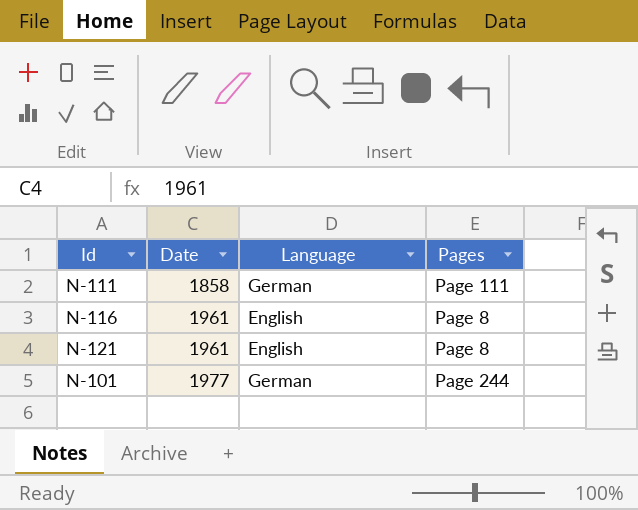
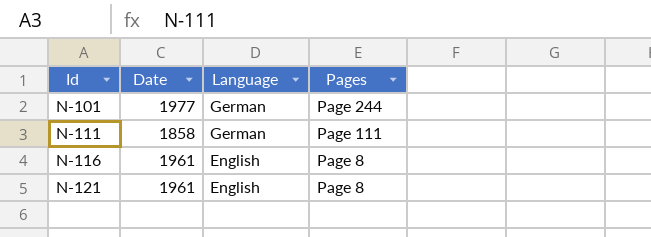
row order: Date ascending -> Id ascending

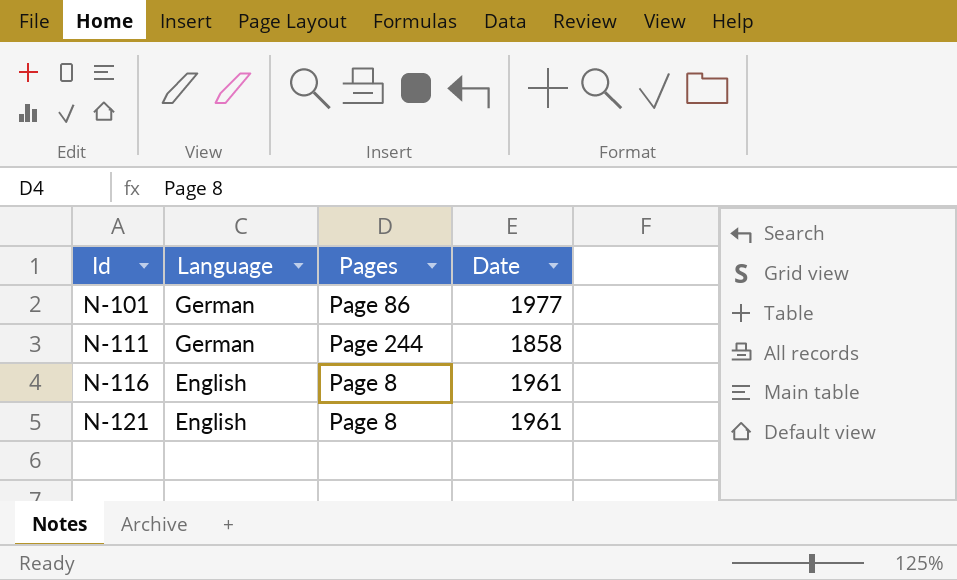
column Date | position: 2 -> 4
N-101 | Pages: Page 244 -> Page 86
N-111 | Pages: Page 111 -> Page 244

